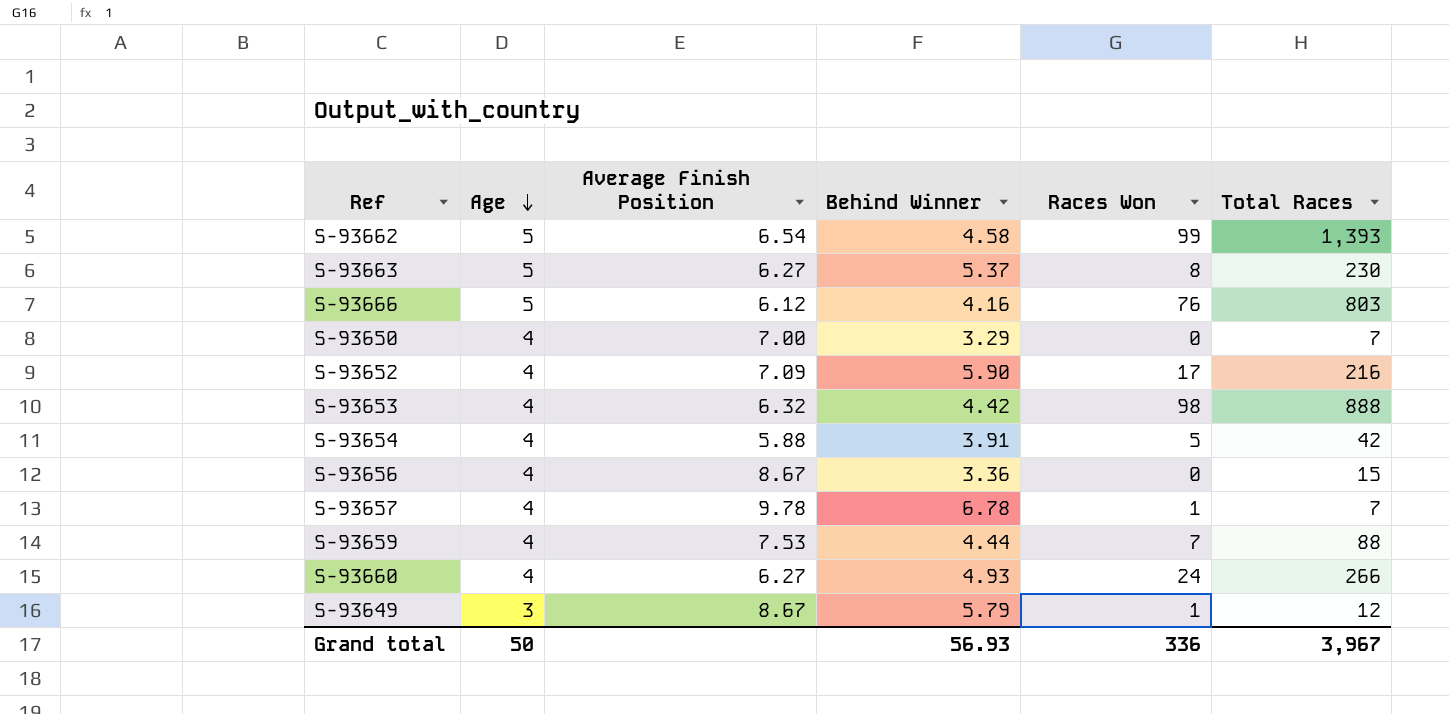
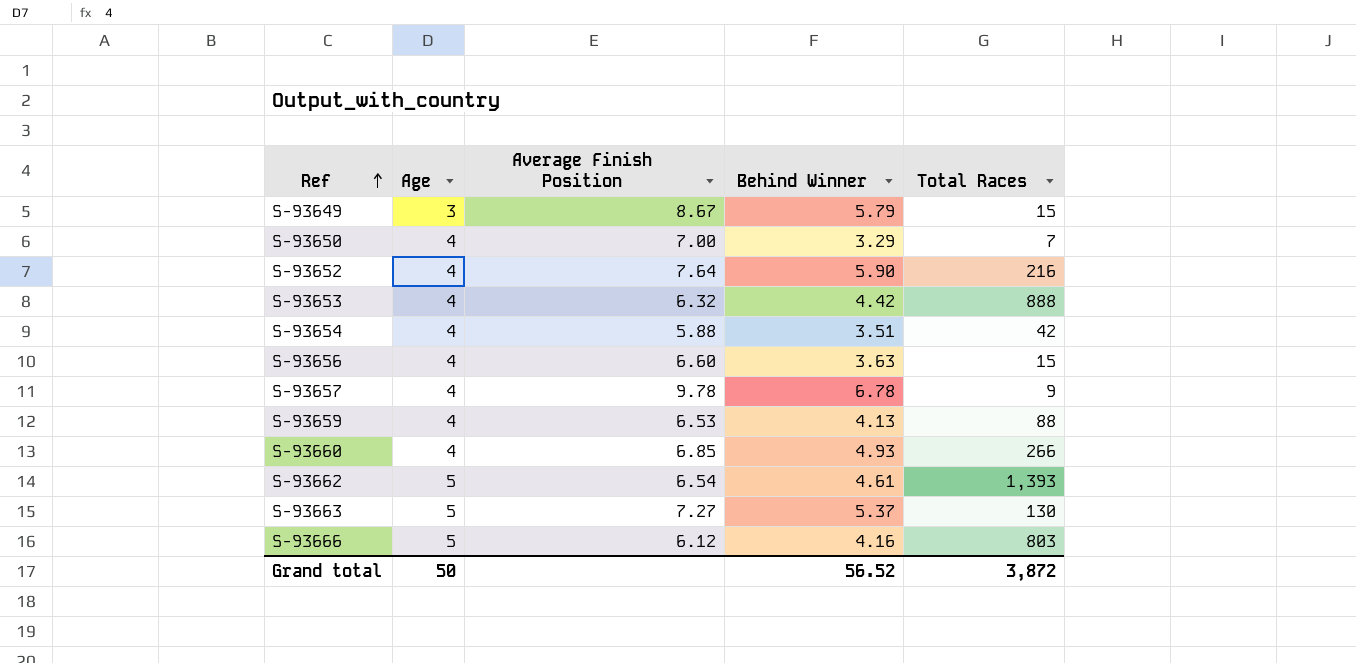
row order: Age descending -> Ref ascending
column Races Won | position: 5 -> none
S-93649 | Total Races: 12 -> 15
S-93652 | Average Finish Position: 7.09 -> 7.64
S-93654 | Behind Winner: 3.91 -> 3.51
S-93656 | Average Finish Position: 8.67 -> 6.60
S-93656 | Behind Winner: 3.36 -> 3.63
S-93657 | Total Races: 7 -> 9
S-93659 | Average Finish Position: 7.53 -> 6.53
S-93659 | Behind Winner: 4.44 -> 4.13
S-93660 | Average Finish Position: 6.27 -> 6.85
S-93662 | Behind Winner: 4.58 -> 4.61
S-93663 | Average Finish Position: 6.27 -> 7.27
S-93663 | Total Races: 230 -> 130
Grand total | Behind Winner: 56.93 -> 56.52
Grand total | Total Races: 3,967 -> 3,872

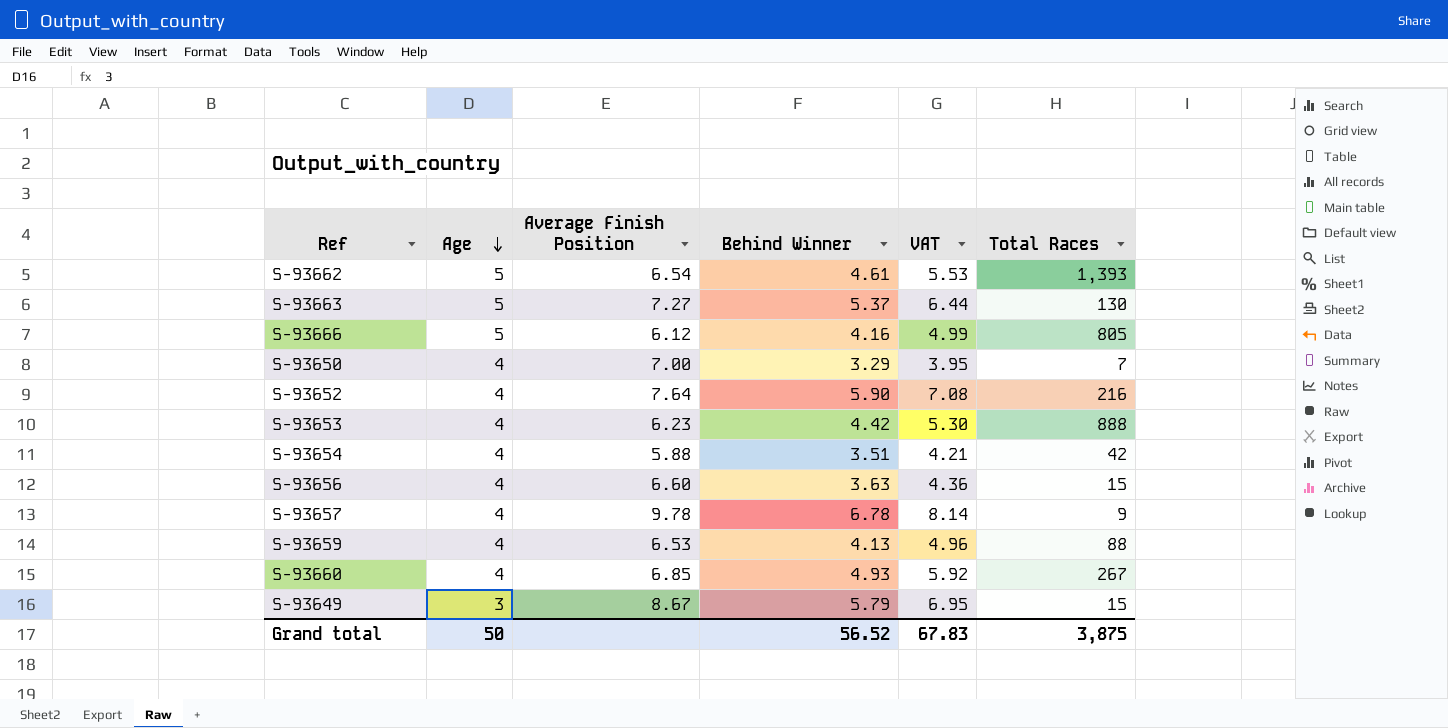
row order: Ref ascending -> Age descending
column VAT | formula: none -> [Behind Winner] * 1.2
S-93666 | Total Races: 803 -> 805
S-93653 | Average Finish Position: 6.32 -> 6.23
S-93660 | Total Races: 266 -> 267
Grand total | Total Races: 3,872 -> 3,875

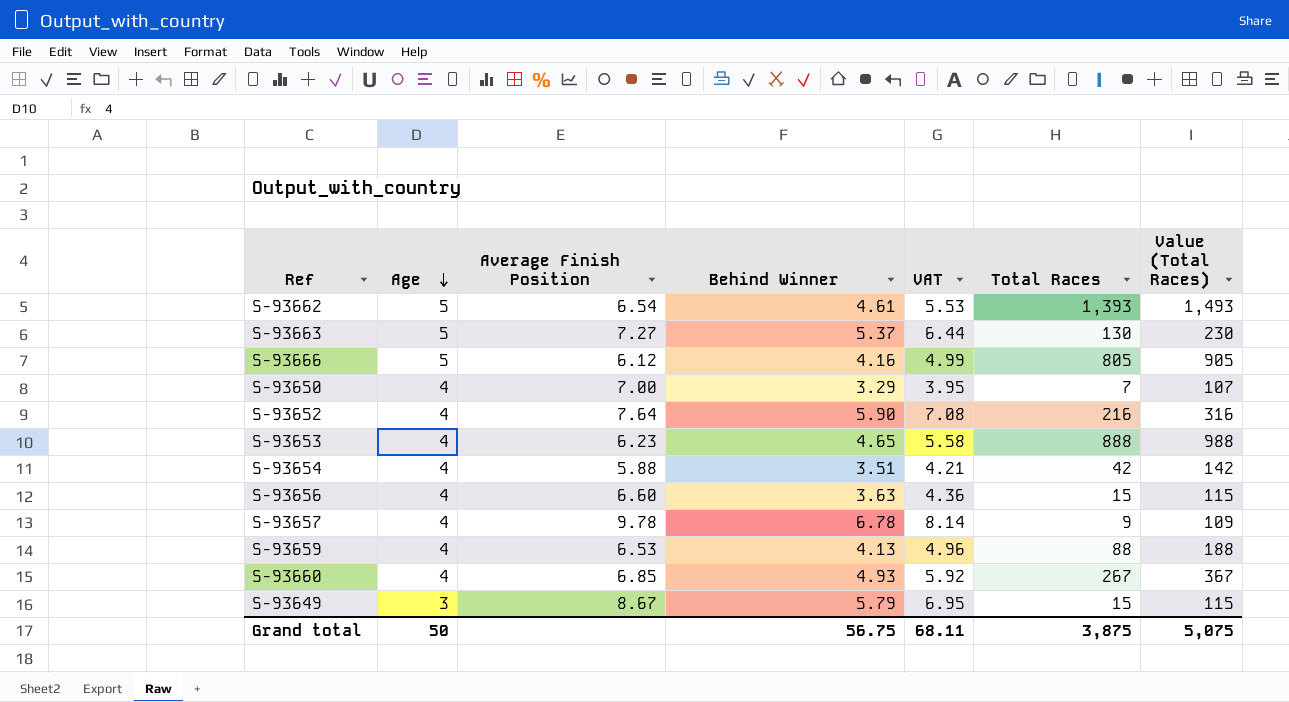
column Value (Total Races) | formula: none -> [Total Races] + 100
S-93653 | Behind Winner: 4.42 -> 4.65
S-93653 | VAT: 5.30 -> 5.58
Grand total | Behind Winner: 56.52 -> 56.75
Grand total | VAT: 67.83 -> 68.11

